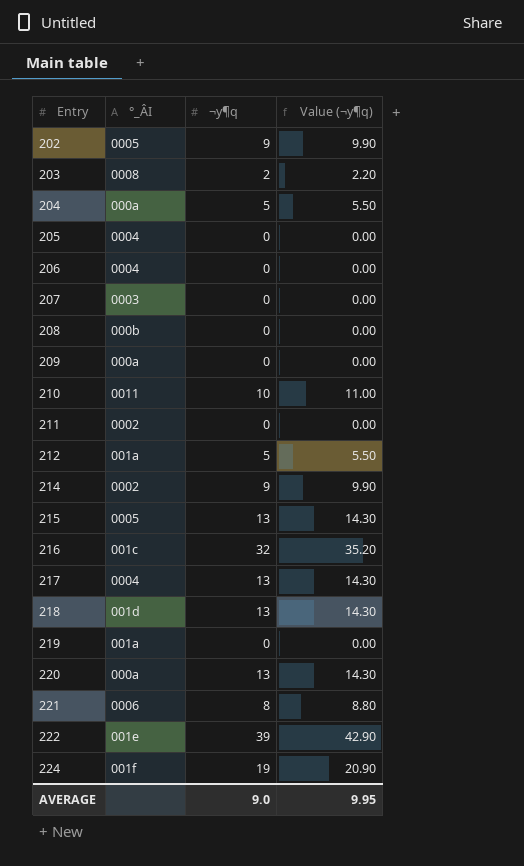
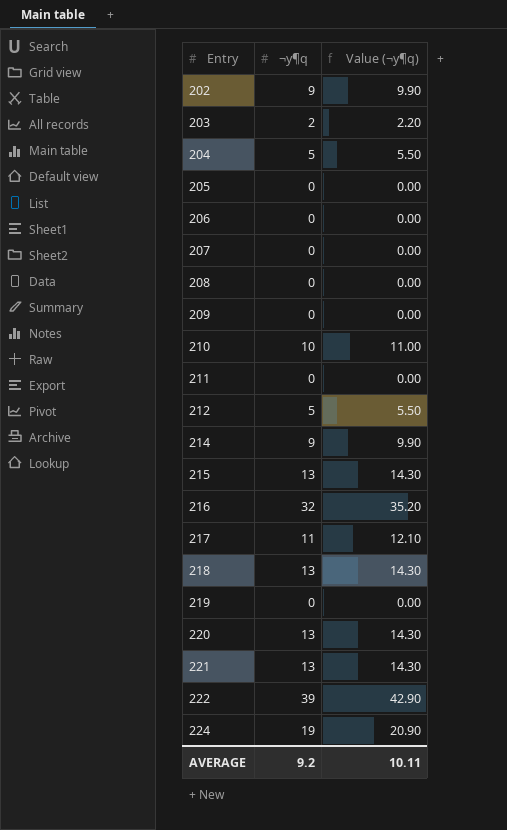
column °_ÂI | position: 2 -> none
217 | ¬y¶q: 13 -> 11
217 | Value (¬y¶q): 14.30 -> 12.10
221 | ¬y¶q: 8 -> 13
221 | Value (¬y¶q): 8.80 -> 14.30
AVERAGE | ¬y¶q: 9.0 -> 9.2
AVERAGE | Value (¬y¶q): 9.95 -> 10.11

